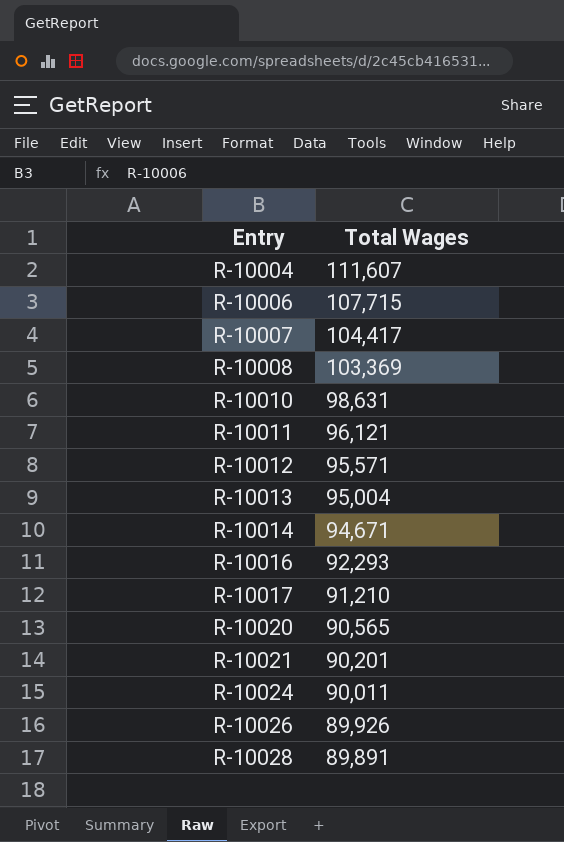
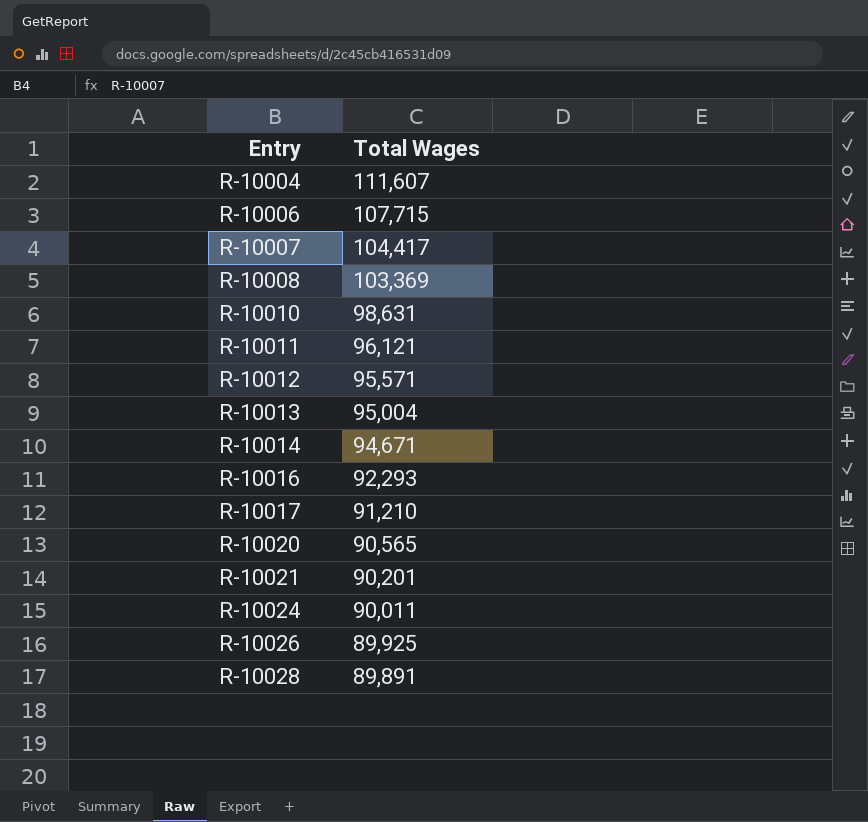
R-10026 | Total Wages: 89,926 -> 89,925

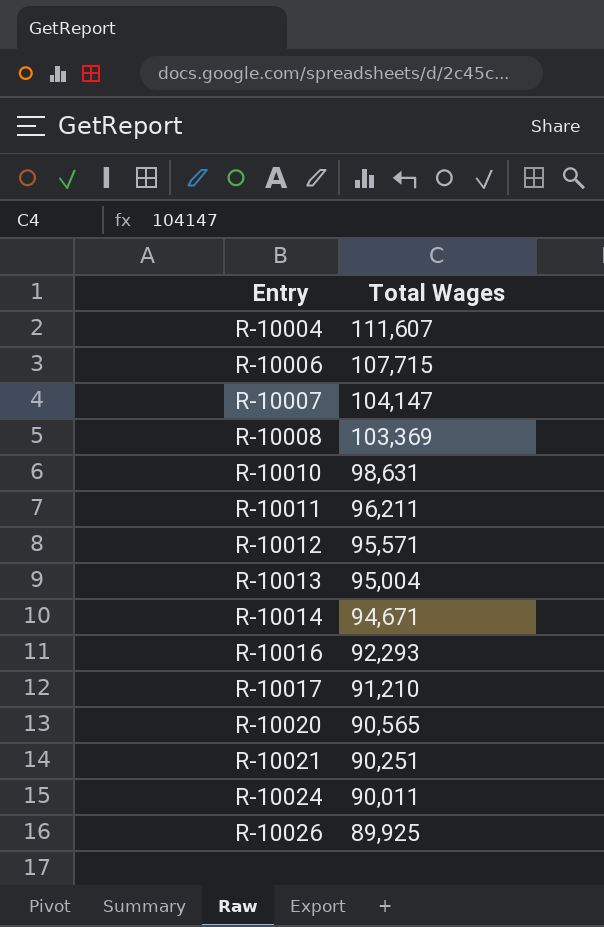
row R-10028: 89,891 -> none
R-10007 | Total Wages: 104,417 -> 104,147
R-10011 | Total Wages: 96,121 -> 96,211
R-10021 | Total Wages: 90,201 -> 90,251

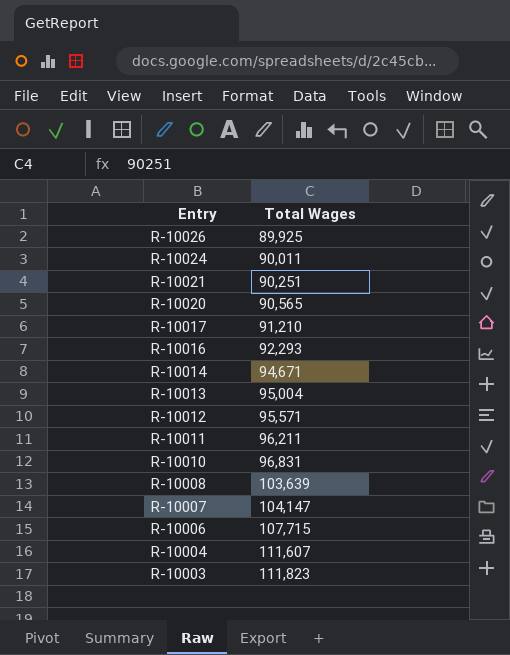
row order: Entry ascending -> Entry descending
R-10010 | Total Wages: 98,631 -> 96,831
R-10008 | Total Wages: 103,369 -> 103,639
row R-10003: none -> 111,823

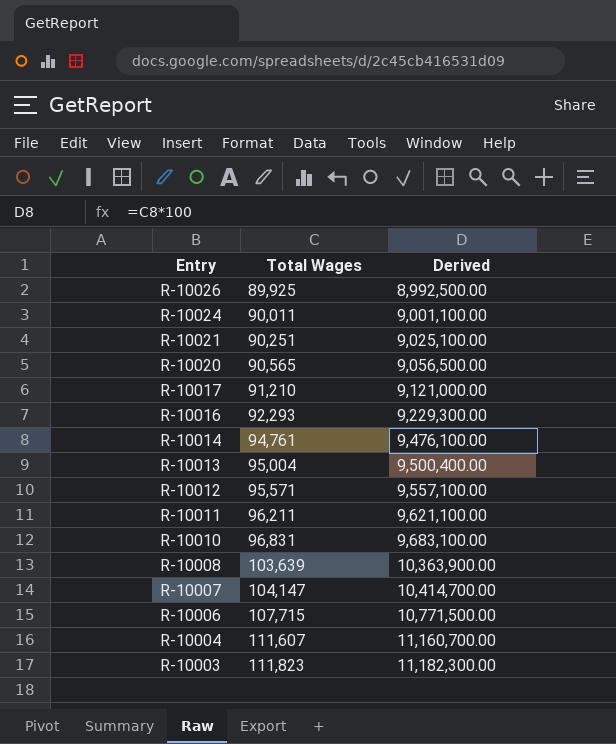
column Derived | formula: none -> [Total Wages] * 100
R-10014 | Total Wages: 94,671 -> 94,761

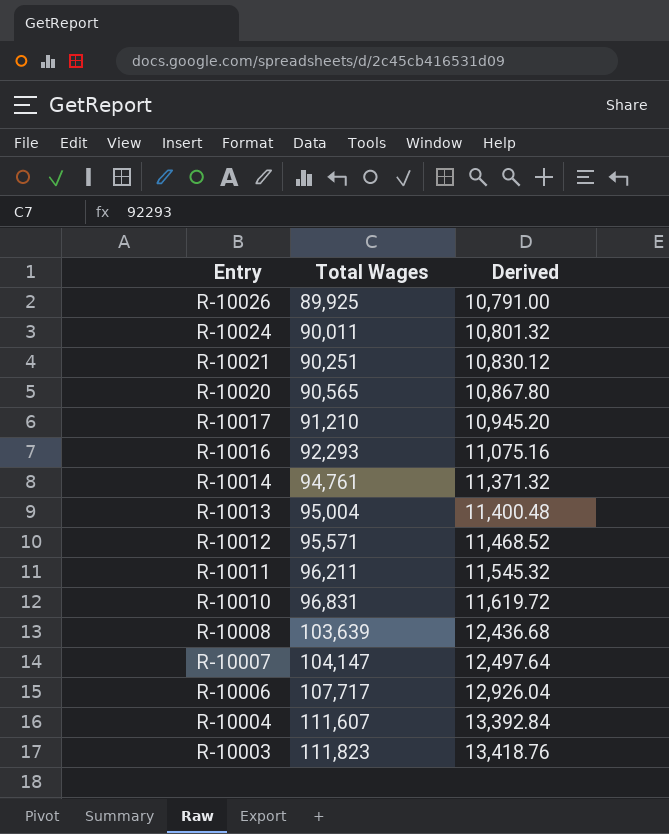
column Derived | formula: [Total Wages] * 100 -> [Total Wages] * 0.12
R-10006 | Total Wages: 107,715 -> 107,717

